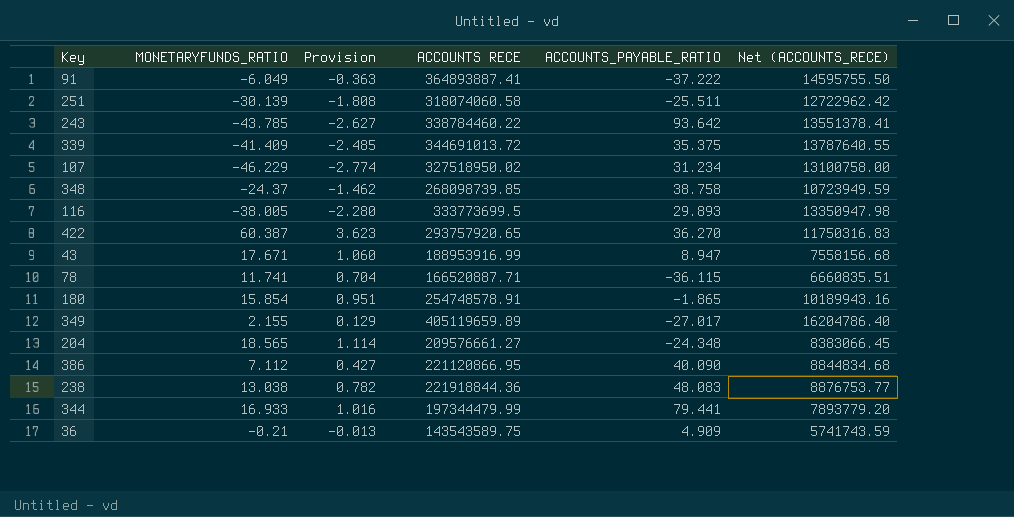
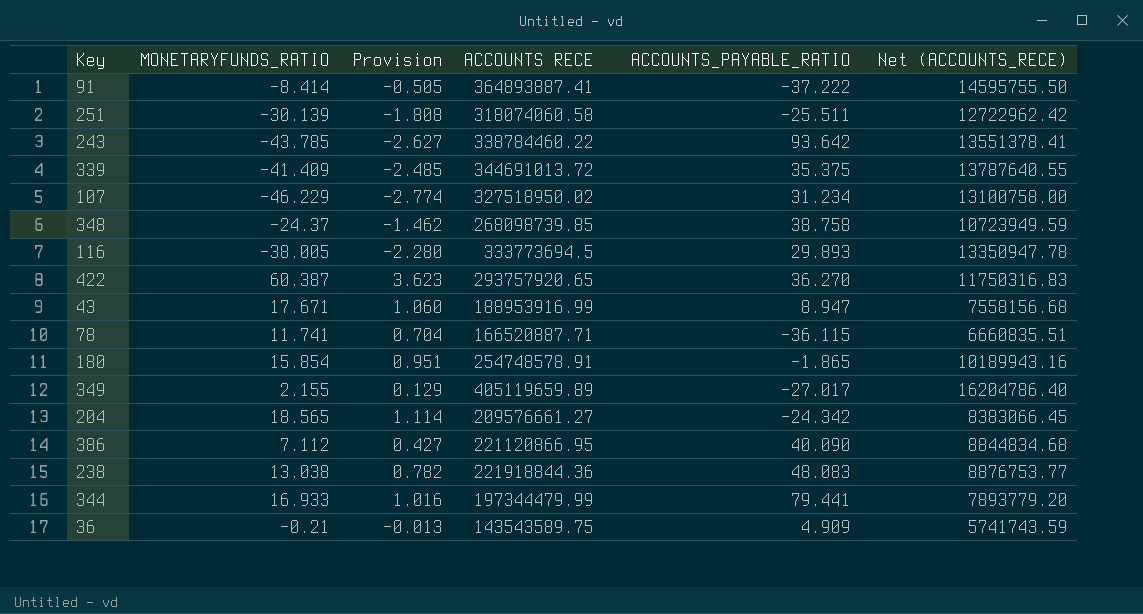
91 | MONETARYFUNDS_RATIO: -6.049 -> -8.414
91 | Provision: -0.363 -> -0.505
116 | ACCOUNTS RECE: 333773699.5 -> 333773694.5
116 | Net (ACCOUNTS_RECE): 13350947.98 -> 13350947.78
204 | ACCOUNTS_PAYABLE_RATIO: -24.348 -> -24.342

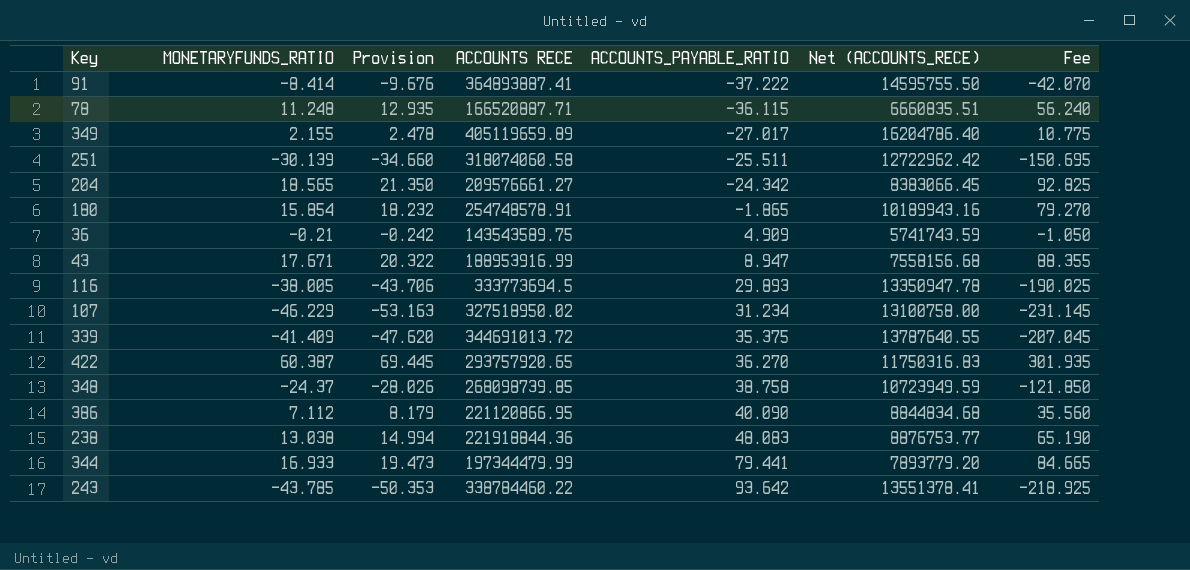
row order: none -> ACCOUNTS_PAYABLE_RATIO ascending
column Provision | formula: [MONETARYFUNDS_RATIO] * 0.06 -> [MONETARYFUNDS_RATIO] * 1.15
column Fee | formula: none -> [MONETARYFUNDS_RATIO] * 5
78 | MONETARYFUNDS_RATIO: 11.741 -> 11.248

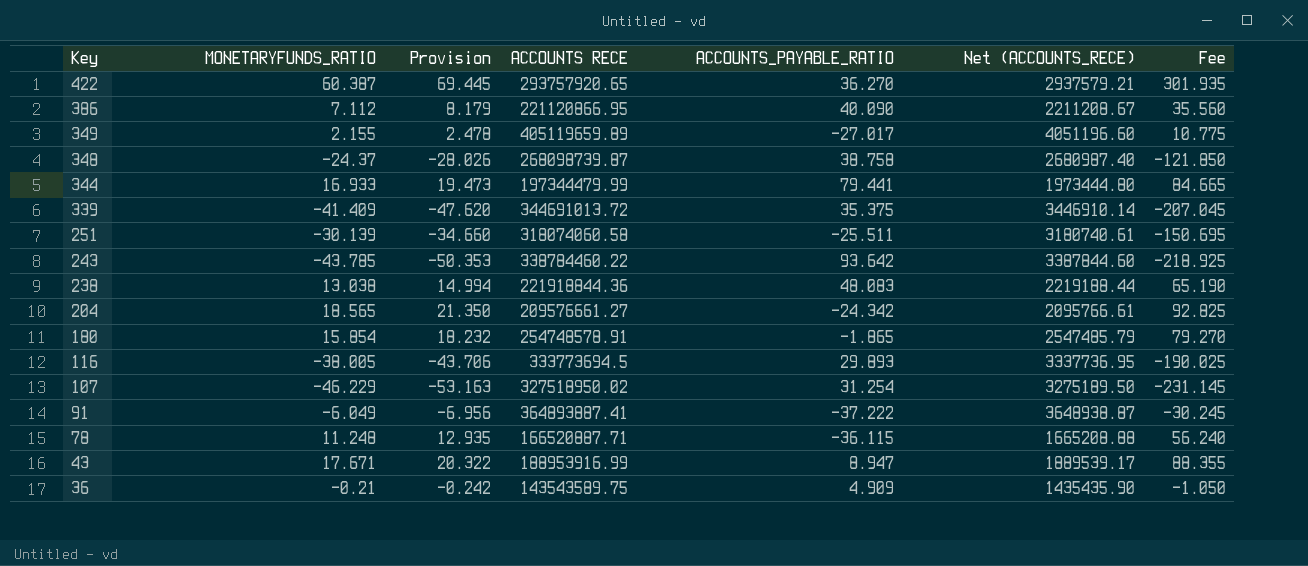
row order: ACCOUNTS_PAYABLE_RATIO ascending -> Key descending
column Net (ACCOUNTS_RECE) | formula: [ACCOUNTS RECE] * 0.04 -> [ACCOUNTS RECE] * 0.01
348 | ACCOUNTS RECE: 268098739.85 -> 268098739.87
107 | ACCOUNTS_PAYABLE_RATIO: 31.234 -> 31.254
91 | MONETARYFUNDS_RATIO: -8.414 -> -6.049
91 | Provision: -9.676 -> -6.956
91 | Fee: -42.070 -> -30.245

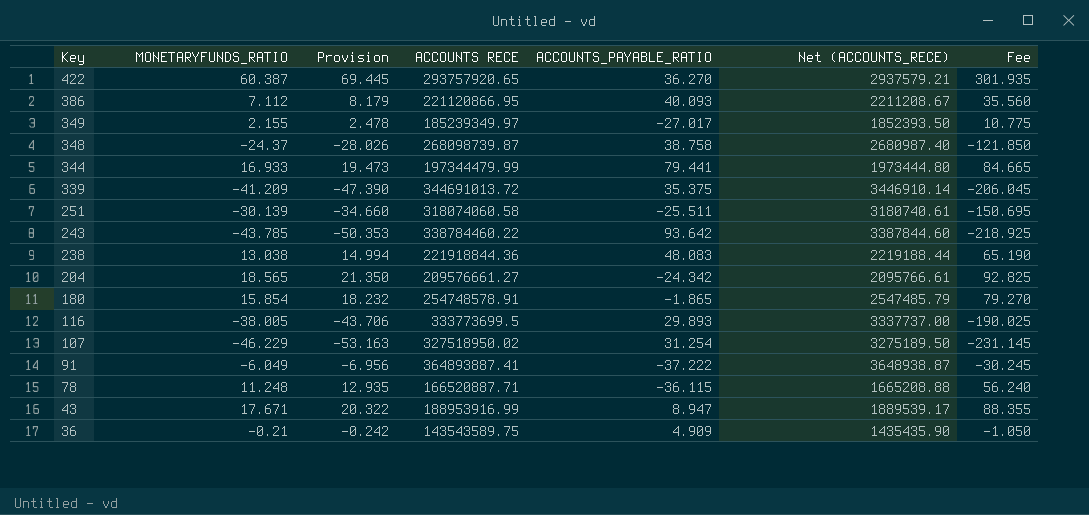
386 | ACCOUNTS_PAYABLE_RATIO: 40.090 -> 40.093
349 | ACCOUNTS RECE: 405119659.89 -> 185239349.97
349 | Net (ACCOUNTS_RECE): 4051196.60 -> 1852393.50
339 | MONETARYFUNDS_RATIO: -41.409 -> -41.209
339 | Provision: -47.620 -> -47.390
339 | Fee: -207.045 -> -206.045
116 | ACCOUNTS RECE: 333773694.5 -> 333773699.5
116 | Net (ACCOUNTS_RECE): 3337736.95 -> 3337737.00

